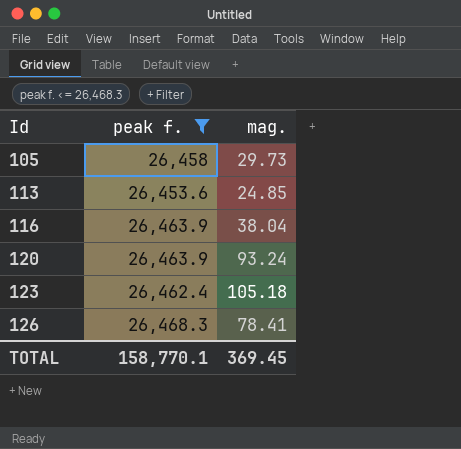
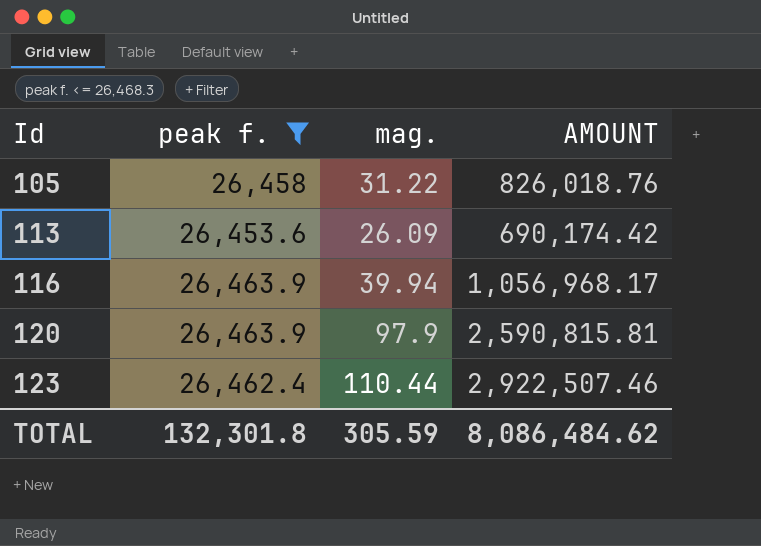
column AMOUNT | formula: none -> [peak f.] * [mag.]
row 126: 26,468.3 | 78.41 -> none
105 | mag.: 29.73 -> 31.22
113 | mag.: 24.85 -> 26.09
116 | mag.: 38.04 -> 39.94
120 | mag.: 93.24 -> 97.9
123 | mag.: 105.18 -> 110.44
TOTAL | peak f.: 158,770.1 -> 132,301.8
TOTAL | mag.: 369.45 -> 305.59

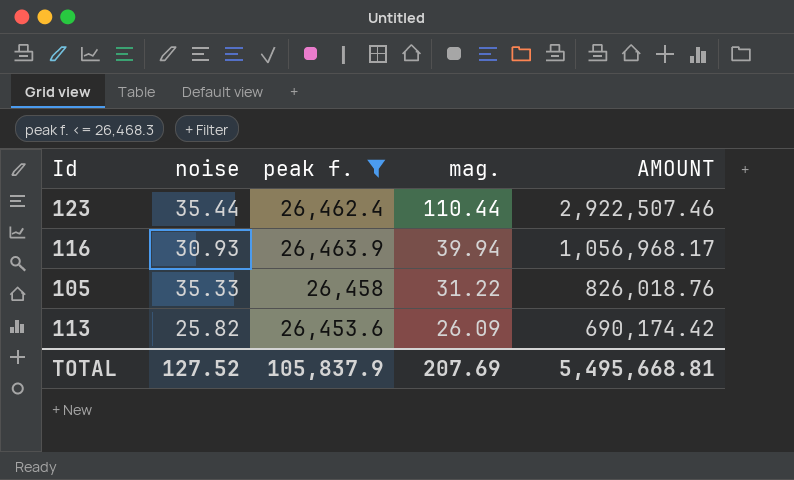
row order: Id ascending -> mag. descending
column noise | position: none -> 2
row 120: 26,463.9 | 97.9 | 2,590,815.81 -> none
TOTAL | peak f.: 132,301.8 -> 105,837.9
TOTAL | mag.: 305.59 -> 207.69
TOTAL | AMOUNT: 8,086,484.62 -> 5,495,668.81

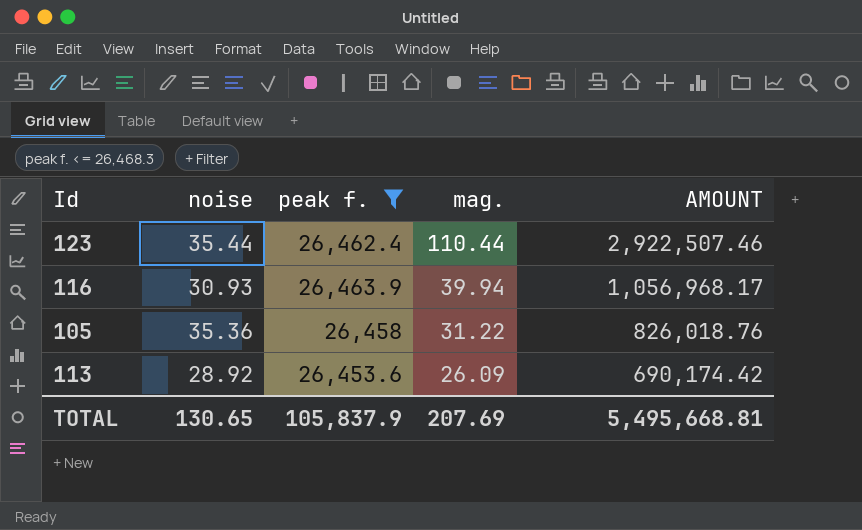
105 | noise: 35.33 -> 35.36
113 | noise: 25.82 -> 28.92
TOTAL | noise: 127.52 -> 130.65

